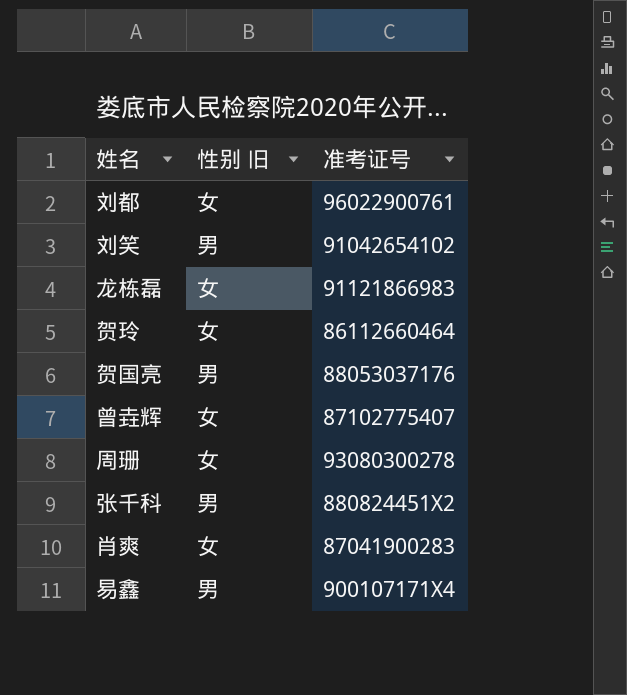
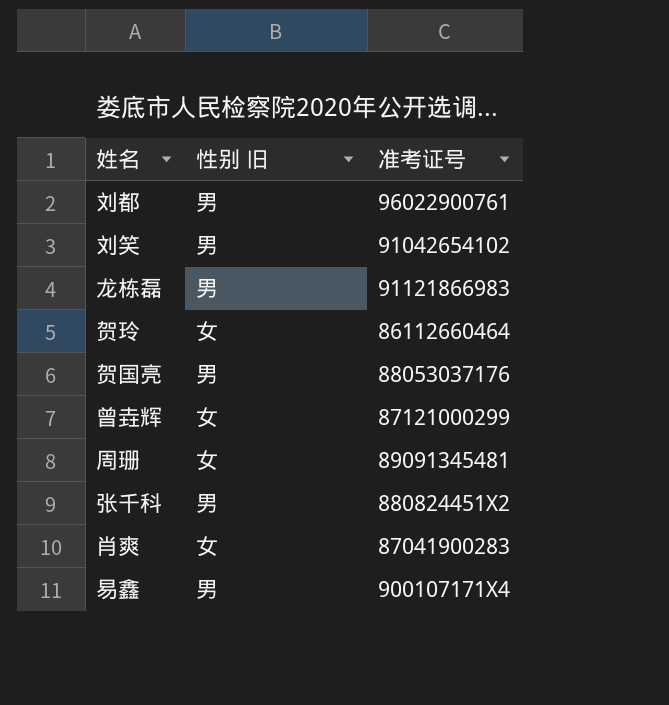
刘都 | 性别 旧: 女 -> 男
龙栋磊 | 性别 旧: 女 -> 男
曾垚辉 | 准考证号: 87102775407 -> 87121000299
周珊 | 准考证号: 93080300278 -> 89091345481

